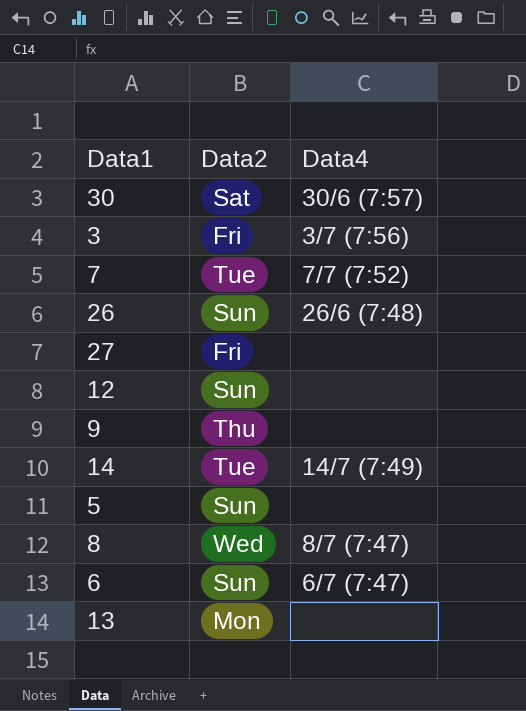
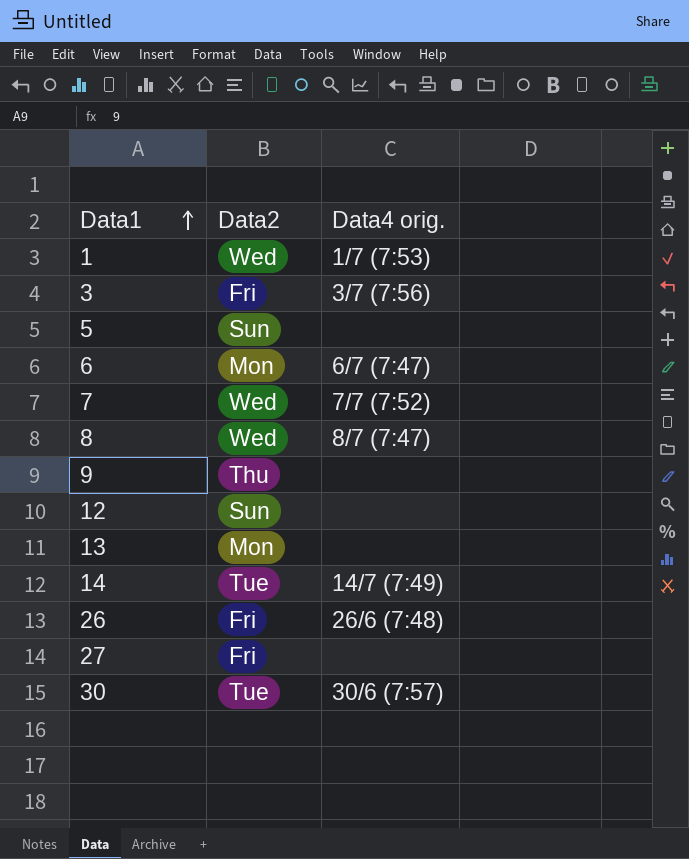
row order: none -> Data1 ascending
column name: Data4 -> Data4 orig.
row 1: none -> Wed | 1/7 (7:53)
6 | Data2: Sun -> Mon
7 | Data2: Tue -> Wed
26 | Data2: Sun -> Fri
30 | Data2: Sat -> Tue

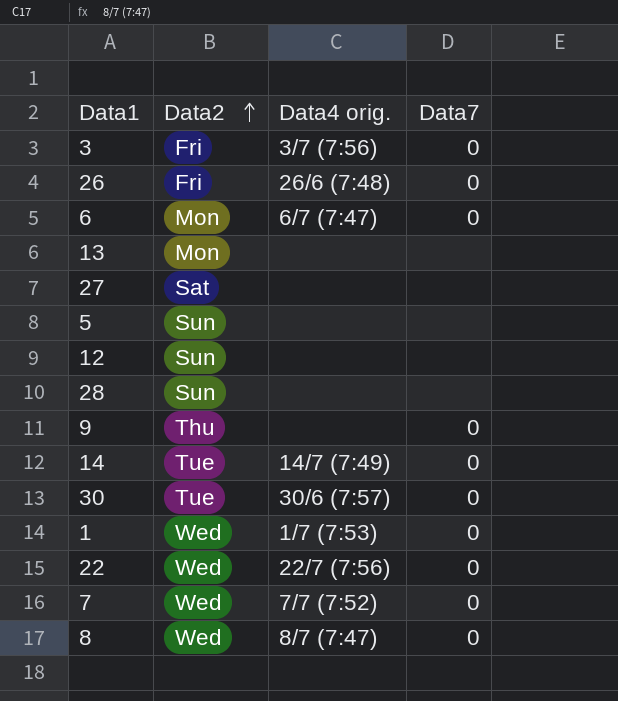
row order: Data1 ascending -> Data2 ascending
column Data7 | position: none -> 4
27 | Data2: Fri -> Sat
row 28: none -> Sun | none | none
row 22: none -> Wed | 22/7 (7:56) | 0

